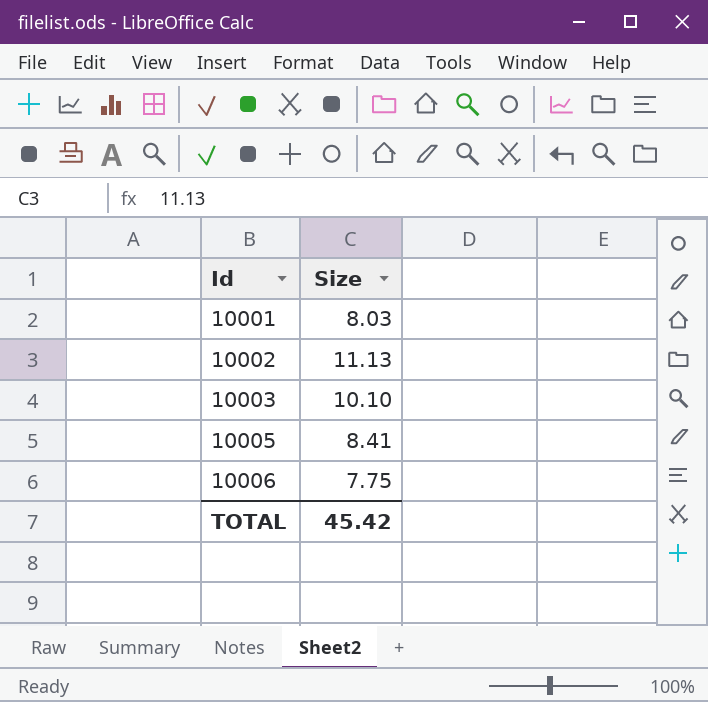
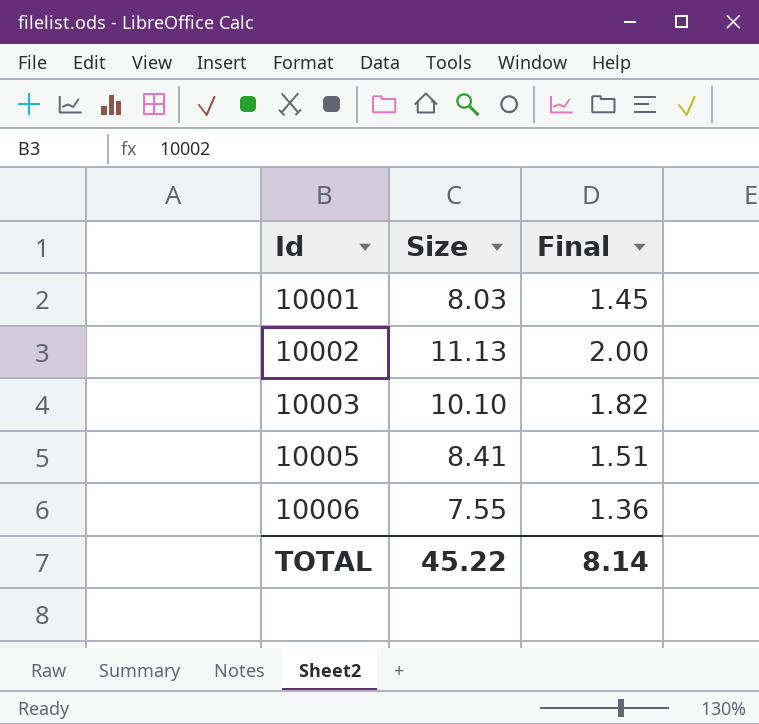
column Final | formula: none -> [Size] * 0.18
10006 | Size: 7.75 -> 7.55
TOTAL | Size: 45.42 -> 45.22

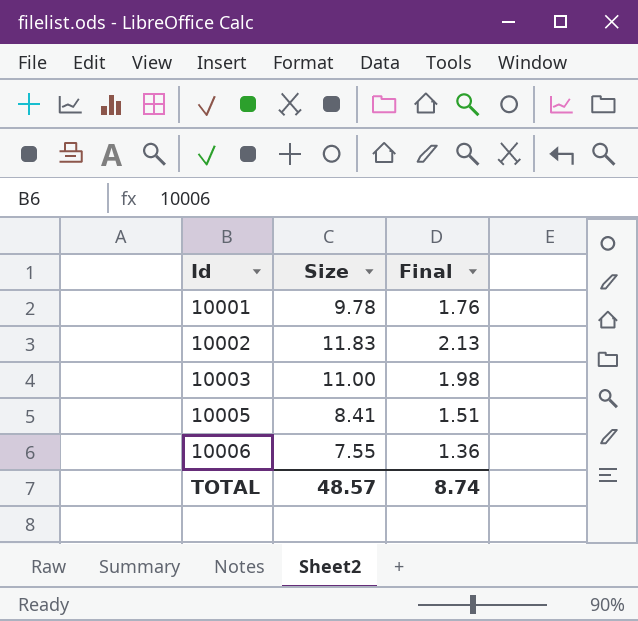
10001 | Size: 8.03 -> 9.78
10001 | Final: 1.45 -> 1.76
10002 | Size: 11.13 -> 11.83
10002 | Final: 2.00 -> 2.13
10003 | Size: 10.10 -> 11.00
10003 | Final: 1.82 -> 1.98
TOTAL | Size: 45.22 -> 48.57
TOTAL | Final: 8.14 -> 8.74

